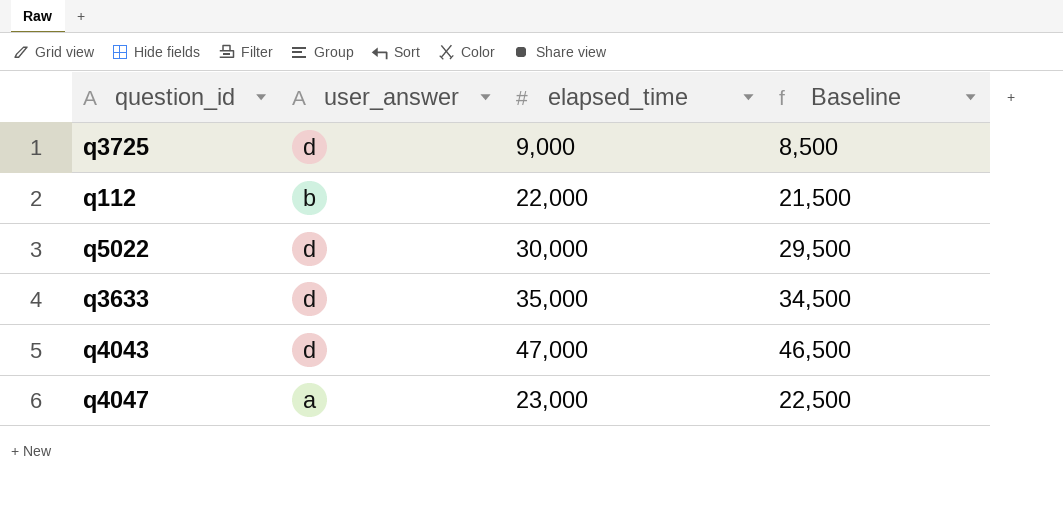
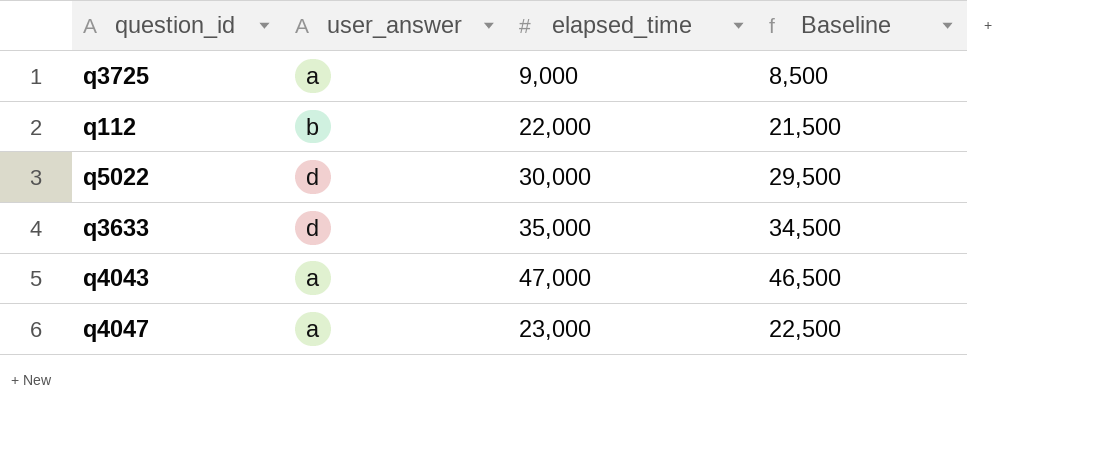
q3725 | user_answer: d -> a
q4043 | user_answer: d -> a

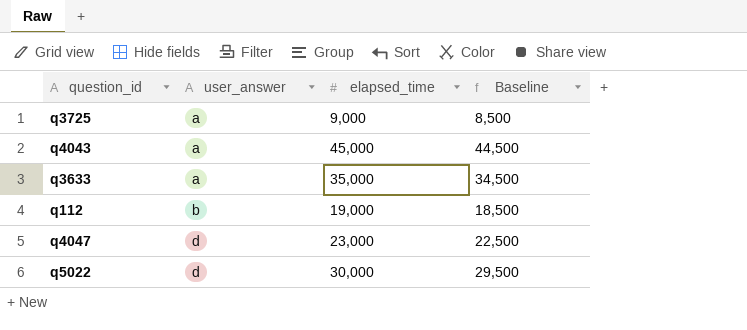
row order: none -> user_answer ascending
q4043 | elapsed_time: 47,000 -> 45,000
q4043 | Baseline: 46,500 -> 44,500
q3633 | user_answer: d -> a
q112 | elapsed_time: 22,000 -> 19,000
q112 | Baseline: 21,500 -> 18,500
q4047 | user_answer: a -> d

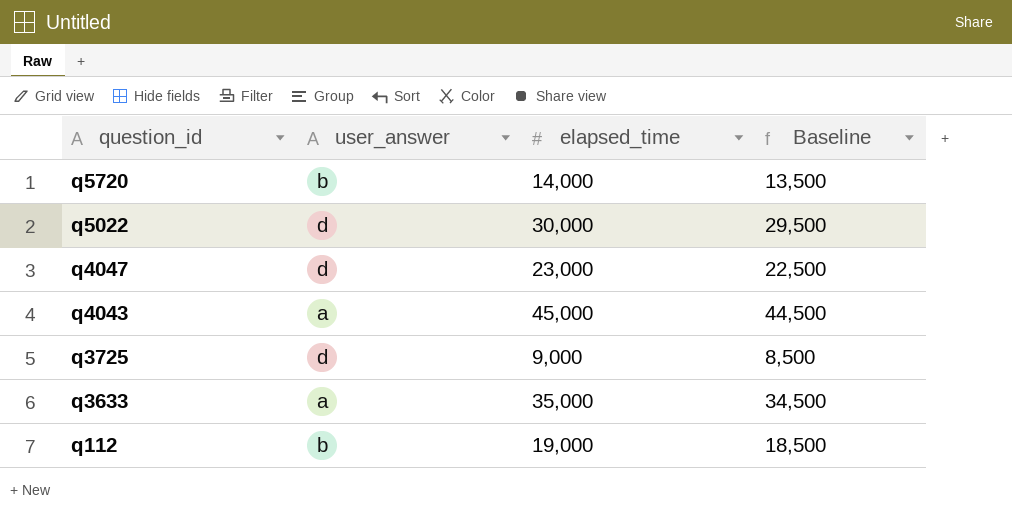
row order: user_answer ascending -> question_id descending
row q5720: none -> b | 14,000 | 13,500
q3725 | user_answer: a -> d

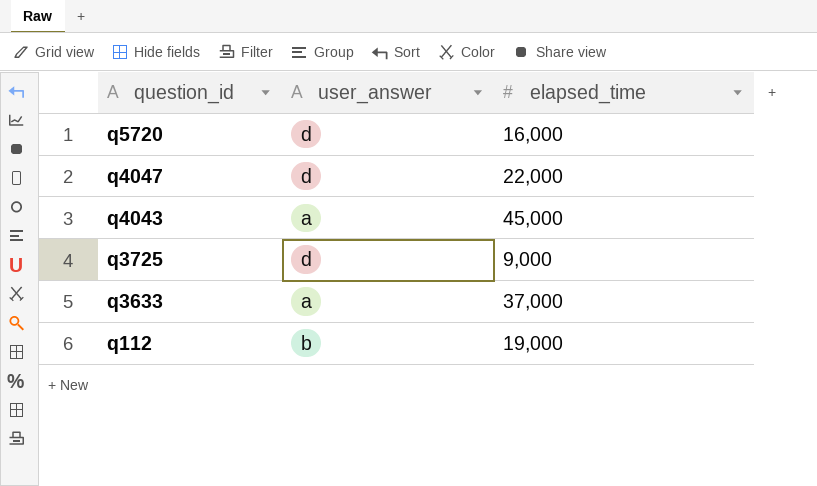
column Baseline | formula: [elapsed_time] - 500 -> none
row q5022: d | 30,000 | 29,500 -> none
q5720 | user_answer: b -> d
q5720 | elapsed_time: 14,000 -> 16,000
q4047 | elapsed_time: 23,000 -> 22,000
q3633 | elapsed_time: 35,000 -> 37,000

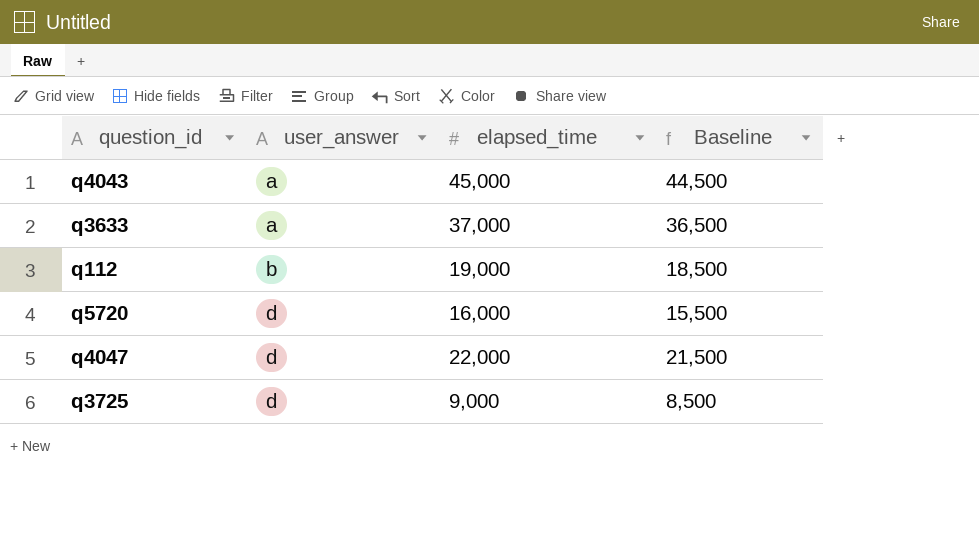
row order: question_id descending -> user_answer ascending
column Baseline | formula: none -> [elapsed_time] - 500

